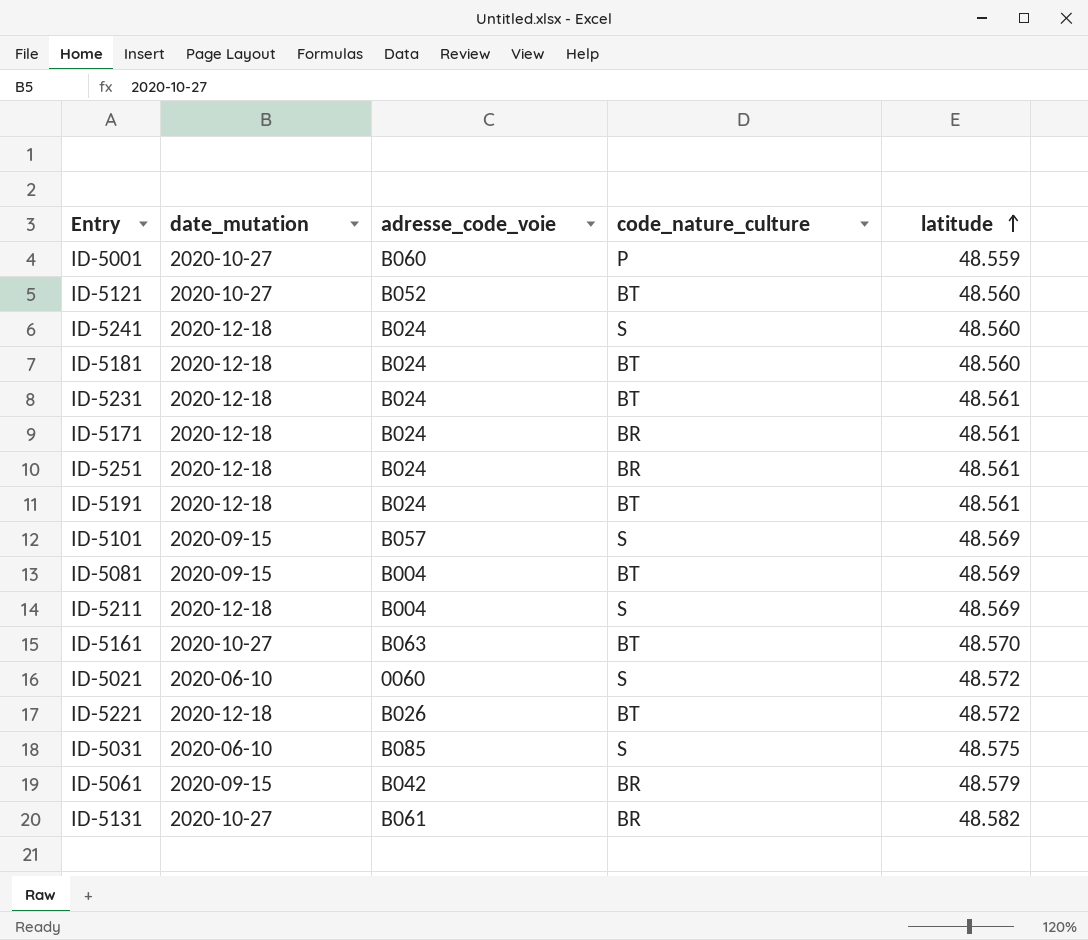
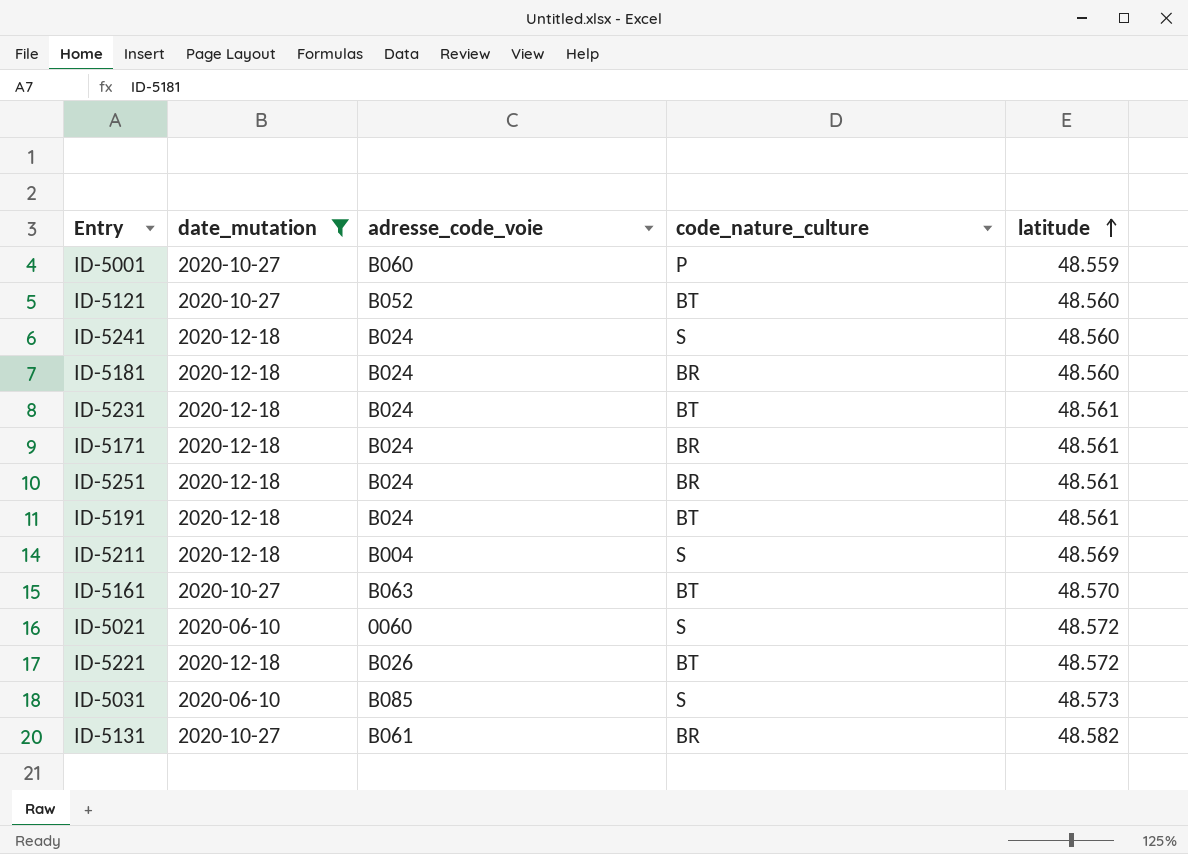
filter: none -> date_mutation != 2020-09-15
ID-5181 | code_nature_culture: BT -> BR
ID-5031 | latitude: 48.575 -> 48.573

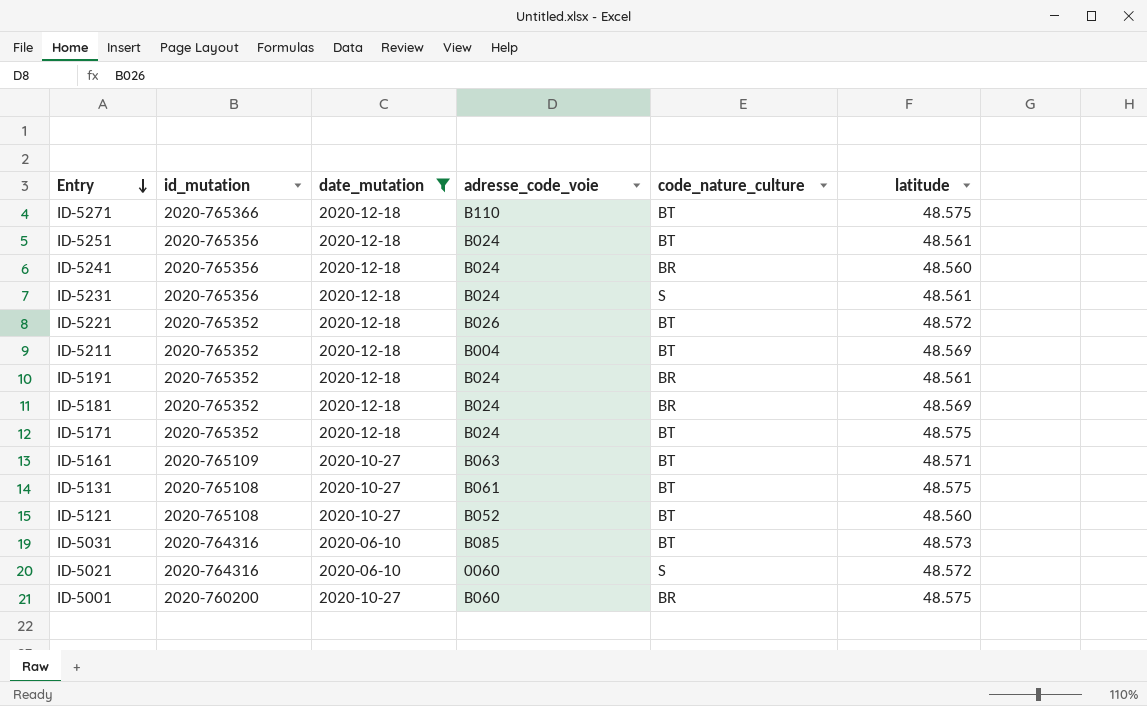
row order: latitude ascending -> Entry descending
column id_mutation | position: none -> 2
row ID-5271: none -> 2020-765366 | 2020-12-18 | B110 | BT | 48.575
ID-5251 | code_nature_culture: BR -> BT
ID-5241 | code_nature_culture: S -> BR
ID-5231 | code_nature_culture: BT -> S
ID-5211 | code_nature_culture: S -> BT
ID-5191 | code_nature_culture: BT -> BR
ID-5181 | latitude: 48.560 -> 48.569
ID-5171 | code_nature_culture: BR -> BT
ID-5171 | latitude: 48.561 -> 48.575
ID-5161 | latitude: 48.570 -> 48.571
ID-5131 | code_nature_culture: BR -> BT
ID-5131 | latitude: 48.582 -> 48.575
ID-5031 | code_nature_culture: S -> BT
ID-5001 | code_nature_culture: P -> BR
ID-5001 | latitude: 48.559 -> 48.575

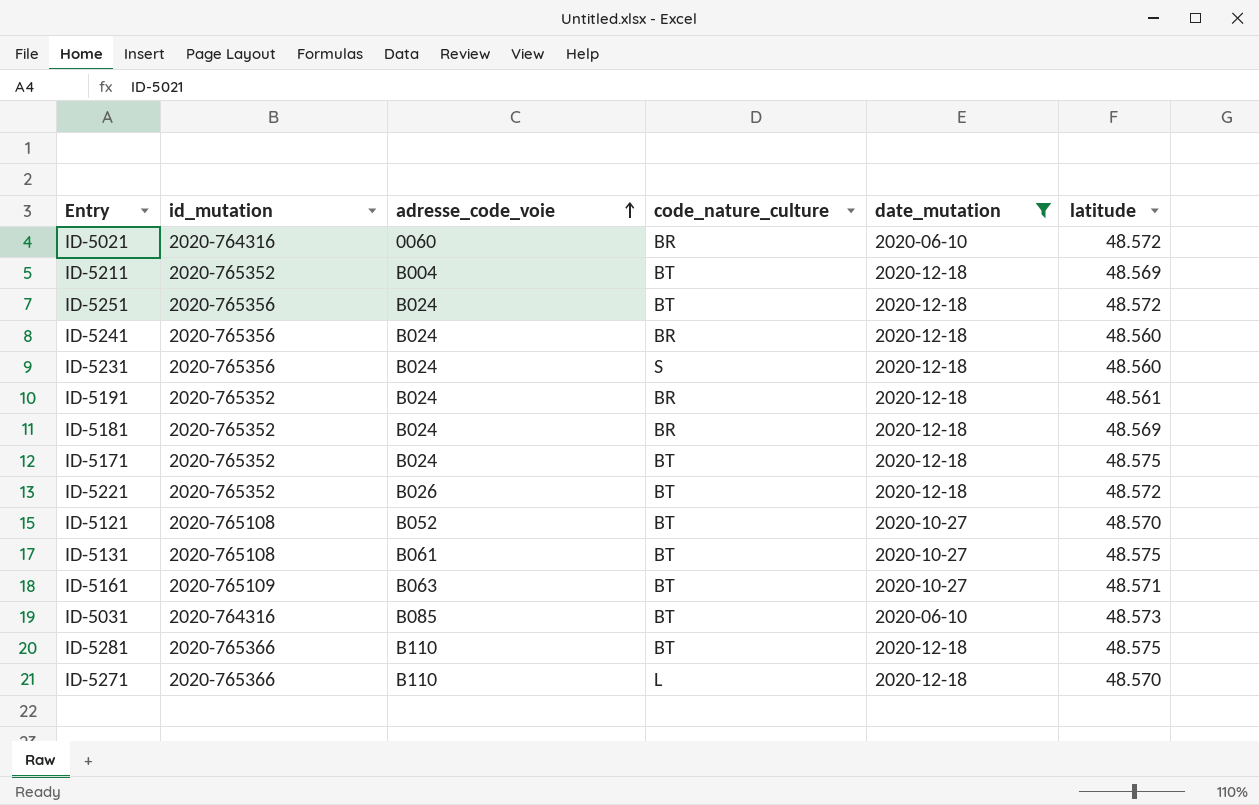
row order: Entry descending -> adresse_code_voie ascending
column date_mutation | position: 3 -> 5
row ID-5001: 2020-760200 | 2020-10-27 | B060 | BR | 48.575 -> none
ID-5021 | code_nature_culture: S -> BR
ID-5251 | latitude: 48.561 -> 48.572
ID-5231 | latitude: 48.561 -> 48.560
ID-5121 | latitude: 48.560 -> 48.570
row ID-5281: none -> 2020-765366 | B110 | BT | 2020-12-18 | 48.575
ID-5271 | code_nature_culture: BT -> L
ID-5271 | latitude: 48.575 -> 48.570

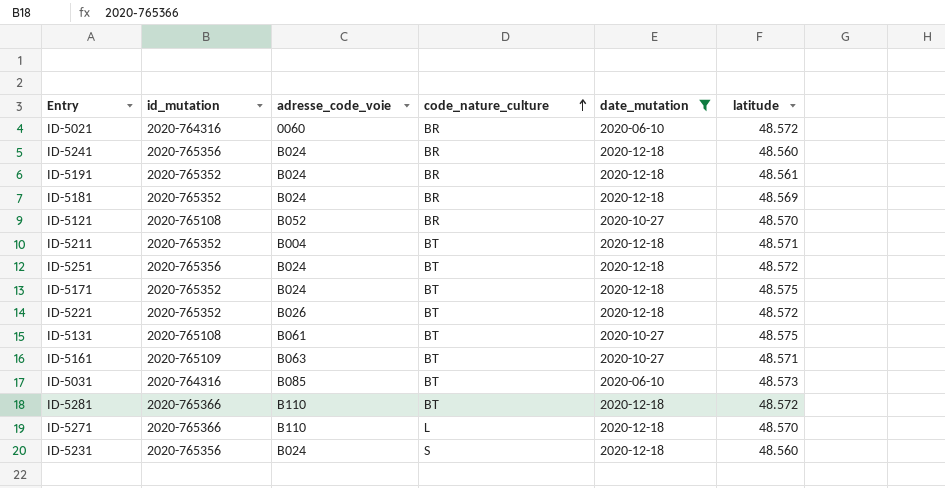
row order: adresse_code_voie ascending -> code_nature_culture ascending
ID-5121 | code_nature_culture: BT -> BR
ID-5211 | latitude: 48.569 -> 48.571
ID-5281 | latitude: 48.575 -> 48.572

